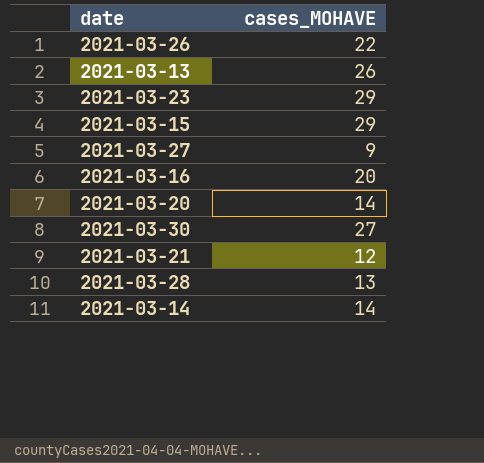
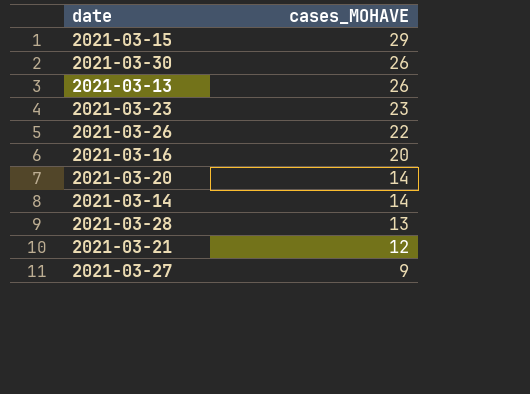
row order: none -> cases_MOHAVE descending
2021-03-30 | cases_MOHAVE: 27 -> 26
2021-03-23 | cases_MOHAVE: 29 -> 23

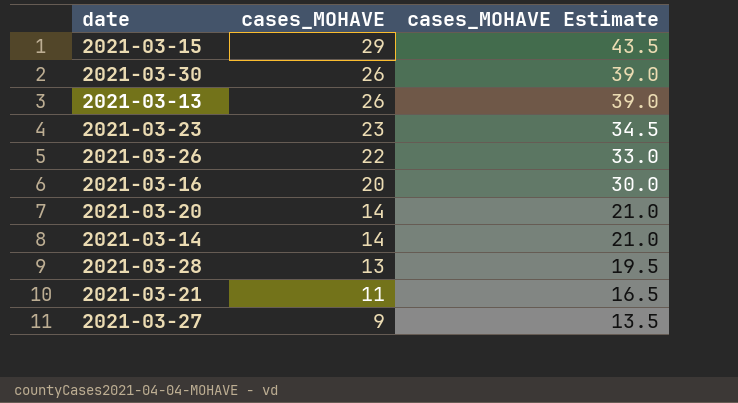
column cases_MOHAVE Estimate | formula: none -> [cases_MOHAVE] * 1.5
2021-03-21 | cases_MOHAVE: 12 -> 11

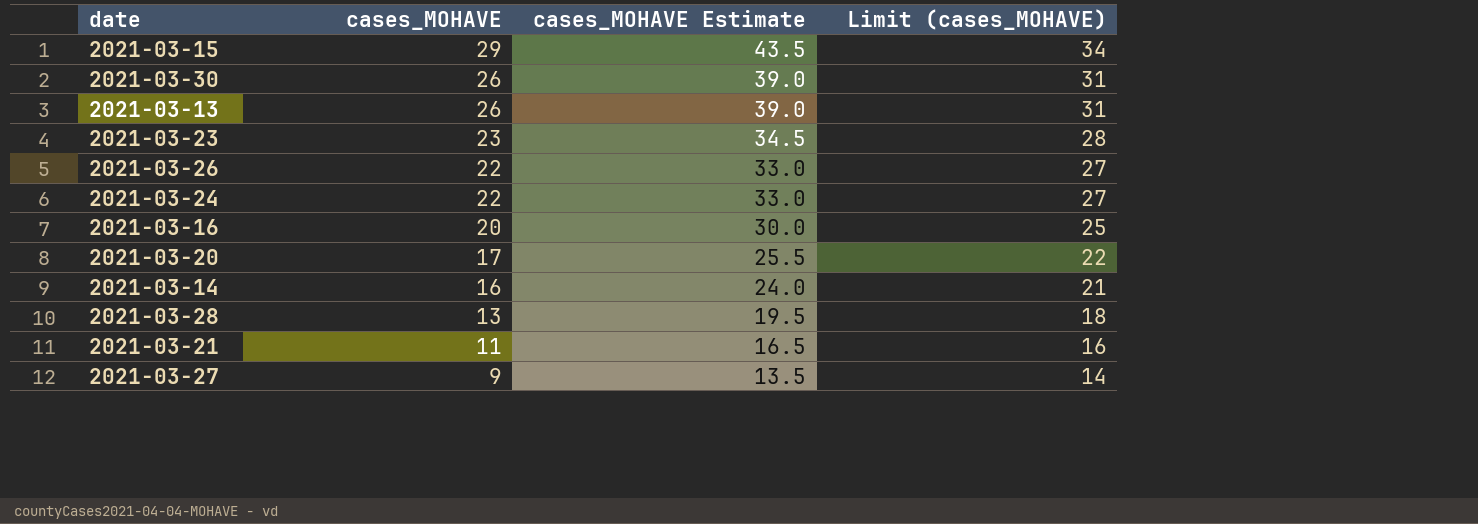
column Limit (cases_MOHAVE) | formula: none -> [cases_MOHAVE] + 5
row 2021-03-24: none -> 22 | 33.0 | 27
2021-03-20 | cases_MOHAVE: 14 -> 17
2021-03-20 | cases_MOHAVE Estimate: 21.0 -> 25.5
2021-03-14 | cases_MOHAVE: 14 -> 16
2021-03-14 | cases_MOHAVE Estimate: 21.0 -> 24.0

